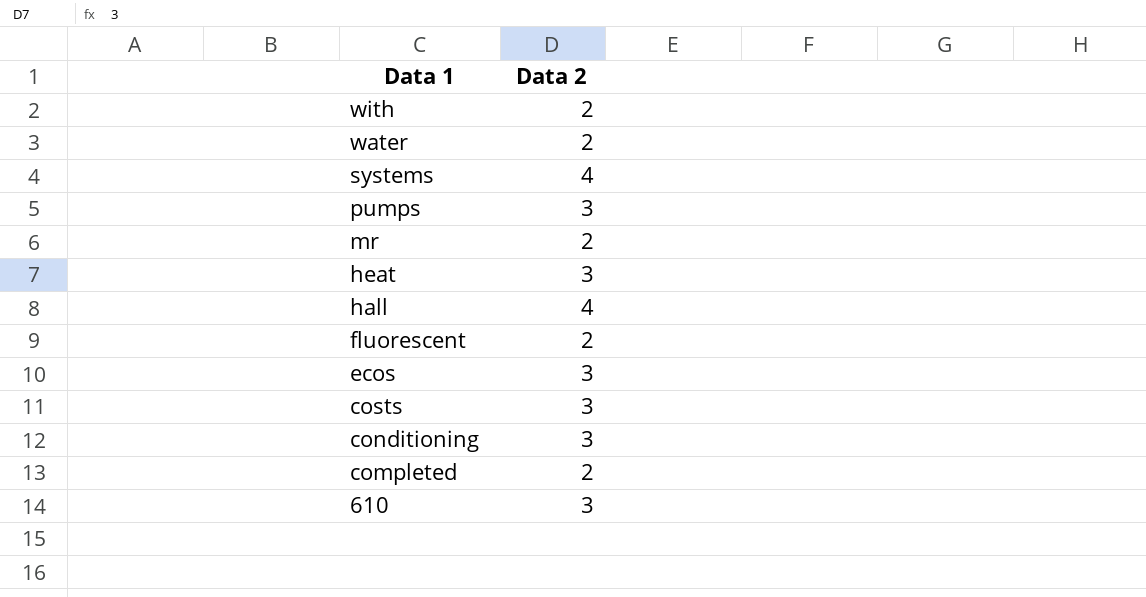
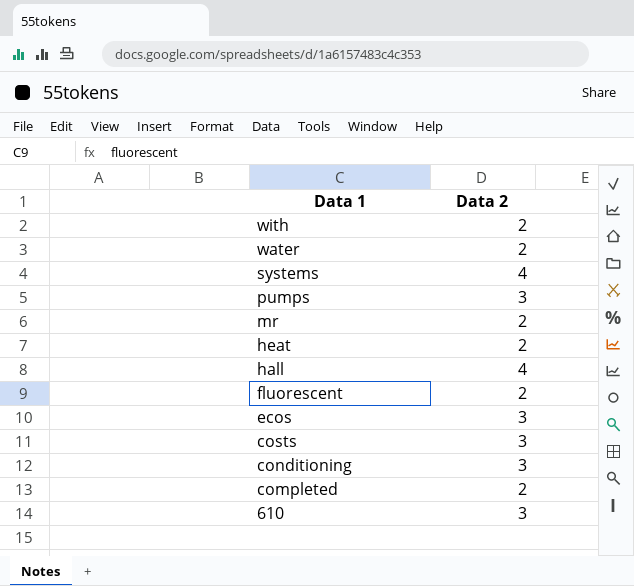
heat | Data 2: 3 -> 2

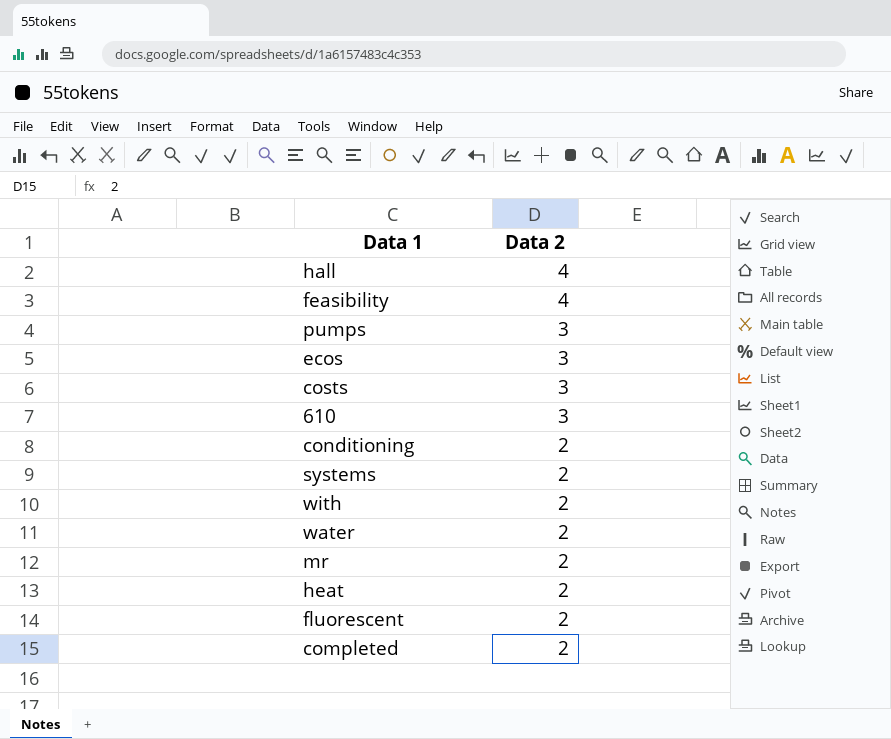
row order: Data 1 descending -> Data 2 descending
row feasibility: none -> 4
conditioning | Data 2: 3 -> 2
systems | Data 2: 4 -> 2

